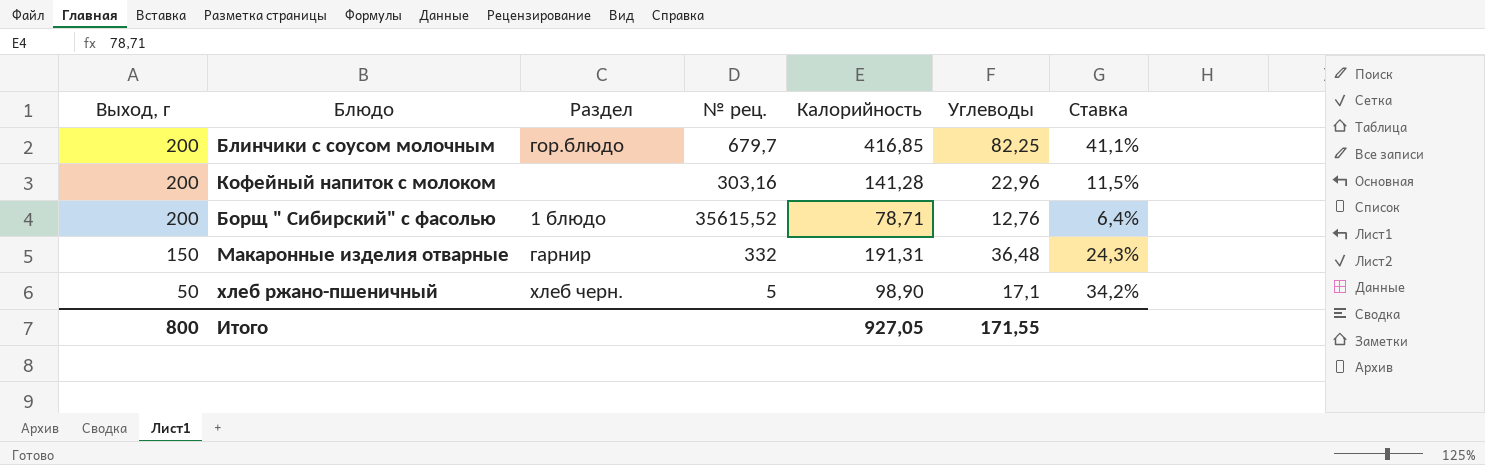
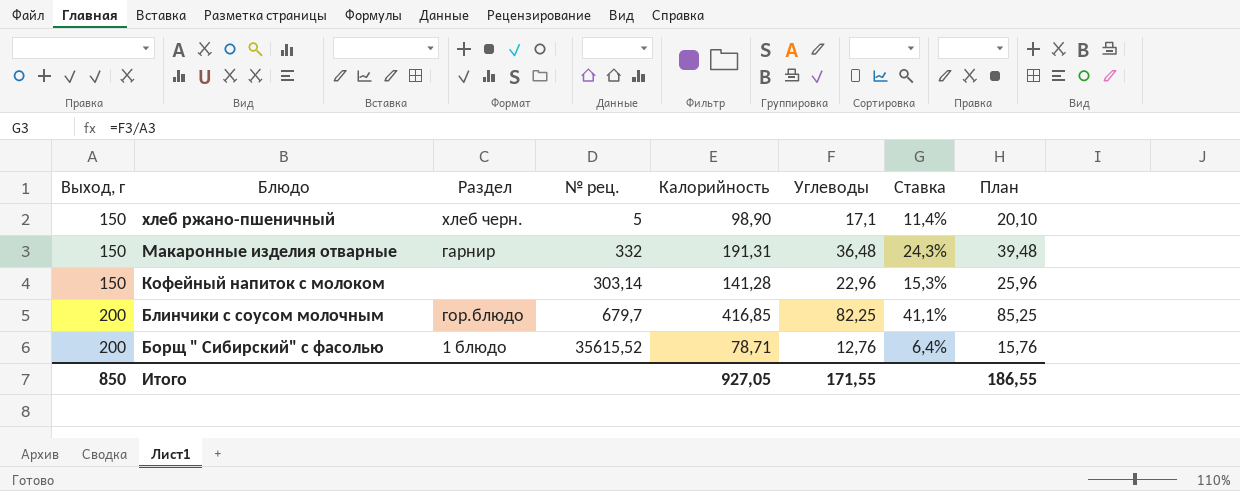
row order: Выход, г descending -> Выход, г ascending
column План | formula: none -> [Углеводы] + 3
хлеб ржано-пшеничный | Выход, г: 50 -> 150
хлеб ржано-пшеничный | Ставка: 34,2% -> 11,4%
Кофейный напиток с молоком | Выход, г: 200 -> 150
Кофейный напиток с молоком | № рец.: 303,16 -> 303,14
Кофейный напиток с молоком | Ставка: 11,5% -> 15,3%
Итого | Выход, г: 800 -> 850

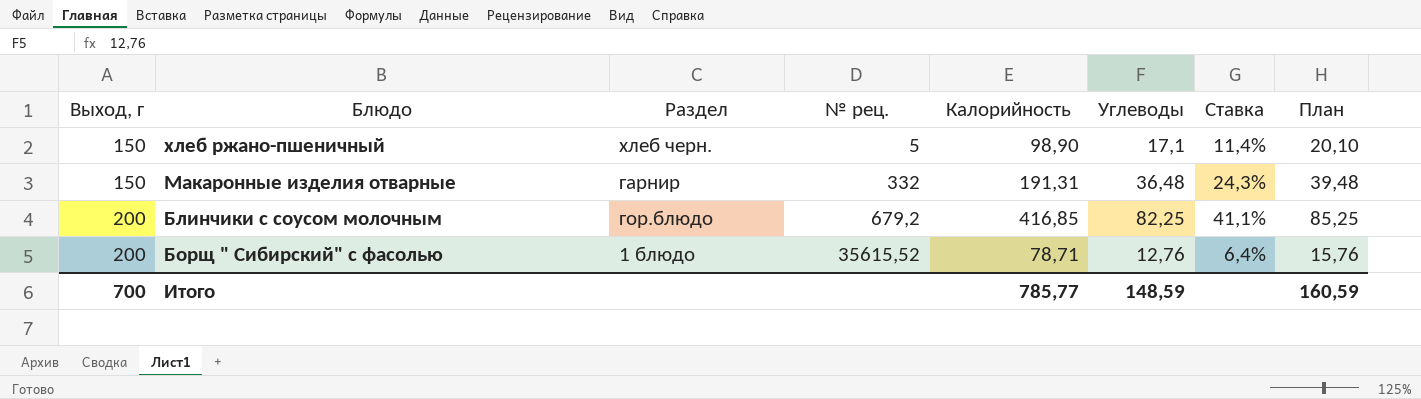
row Кофейный напиток с молоком: 150 | none | 303,14 | 141,28 | 22,96 | 15,3% | 25,96 -> none
Блинчики с соусом молочным | № рец.: 679,7 -> 679,2
Итого | Выход, г: 850 -> 700
Итого | Калорийность: 927,05 -> 785,77
Итого | Углеводы: 171,55 -> 148,59
Итого | План: 186,55 -> 160,59

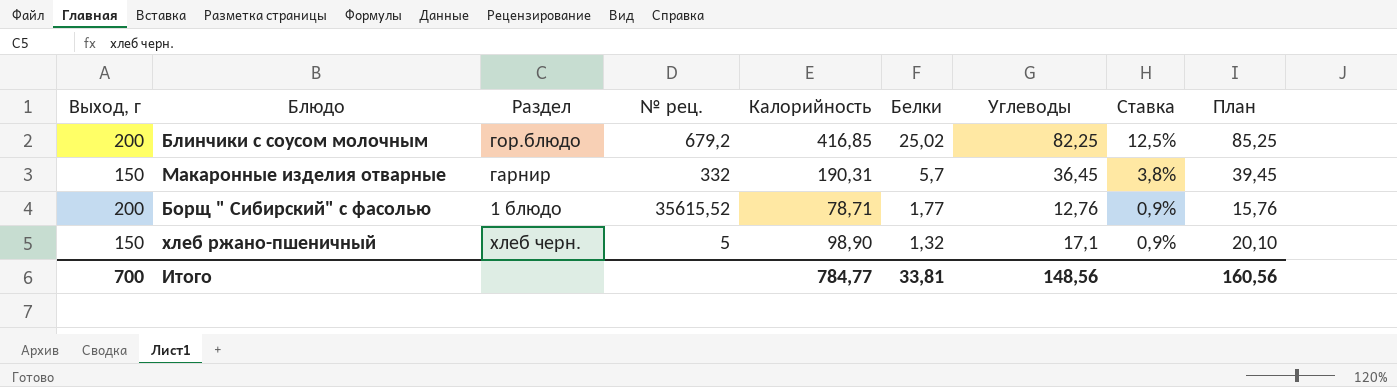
row order: Выход, г ascending -> Белки descending
column Белки | position: none -> 6
column Ставка | formula: [Углеводы] / [Выход, г] -> [Белки] / [Выход, г]
Макаронные изделия отварные | Калорийность: 191,31 -> 190,31
Макаронные изделия отварные | Углеводы: 36,48 -> 36,45
Макаронные изделия отварные | План: 39,48 -> 39,45
Итого | Калорийность: 785,77 -> 784,77
Итого | Углеводы: 148,59 -> 148,56
Итого | План: 160,59 -> 160,56

